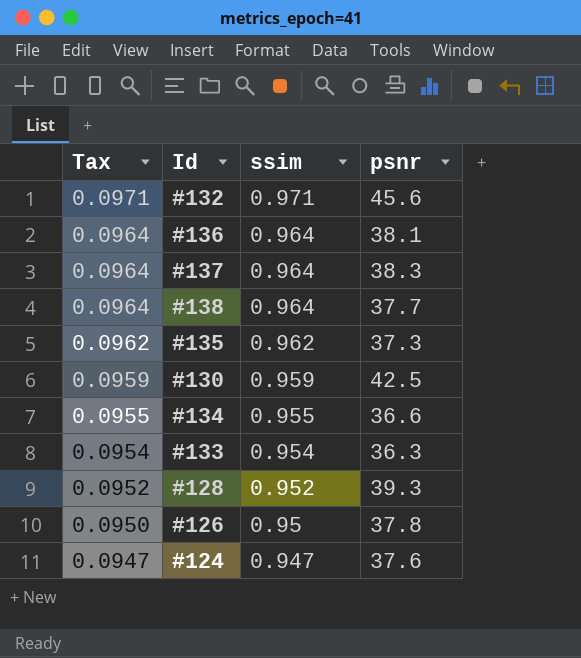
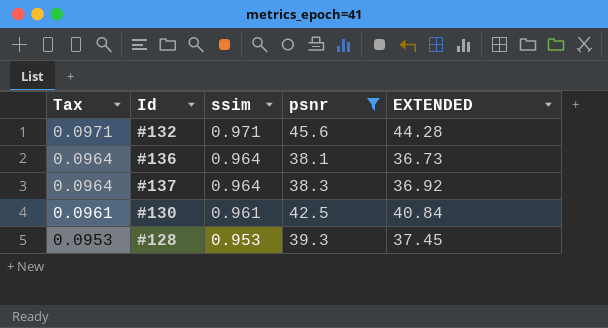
filter: none -> psnr >= 38.1
column EXTENDED | formula: none -> [ssim] * [psnr]
#130 | Tax: 0.0959 -> 0.0961
#130 | ssim: 0.959 -> 0.961
#128 | Tax: 0.0952 -> 0.0953
#128 | ssim: 0.952 -> 0.953

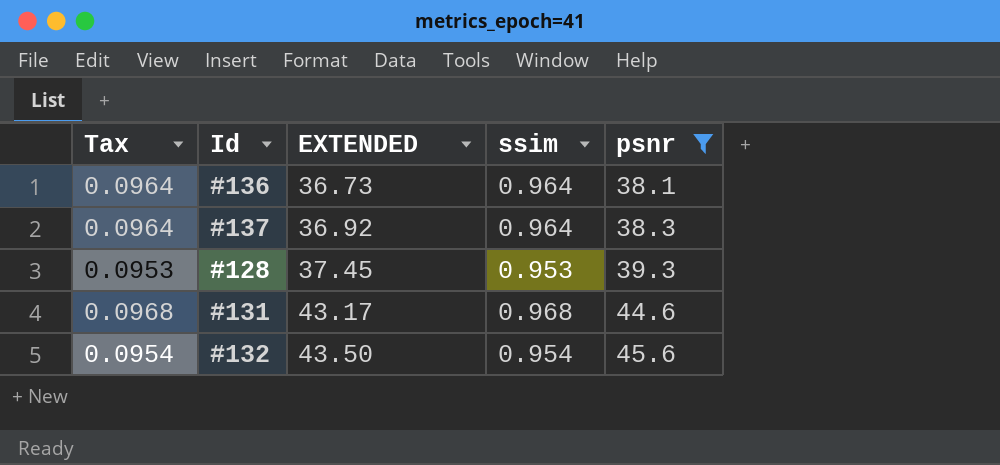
row order: Tax descending -> EXTENDED ascending
column EXTENDED | position: 5 -> 3
row #130: 0.0961 | 0.961 | 42.5 | 40.84 -> none
row #131: none -> 0.0968 | 43.17 | 0.968 | 44.6
#132 | Tax: 0.0971 -> 0.0954
#132 | EXTENDED: 44.28 -> 43.50
#132 | ssim: 0.971 -> 0.954

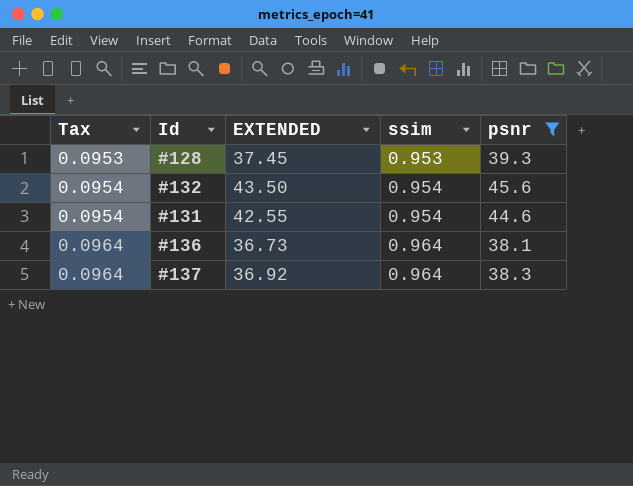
row order: EXTENDED ascending -> Tax ascending
#131 | Tax: 0.0968 -> 0.0954
#131 | EXTENDED: 43.17 -> 42.55
#131 | ssim: 0.968 -> 0.954

